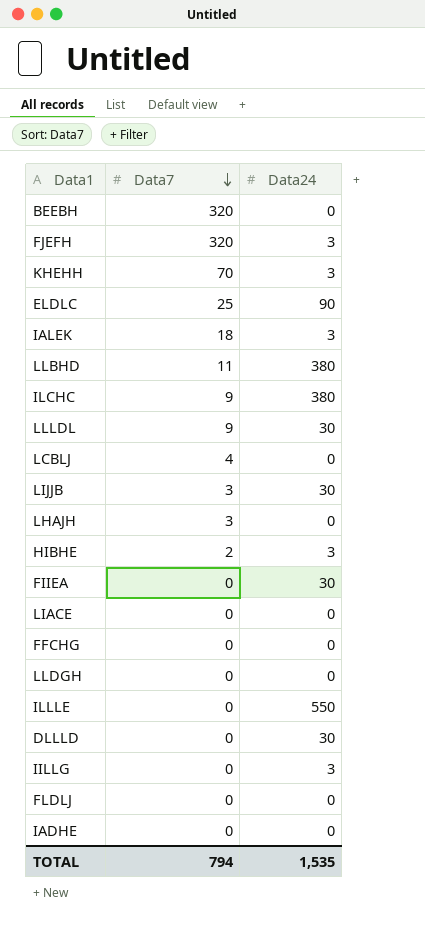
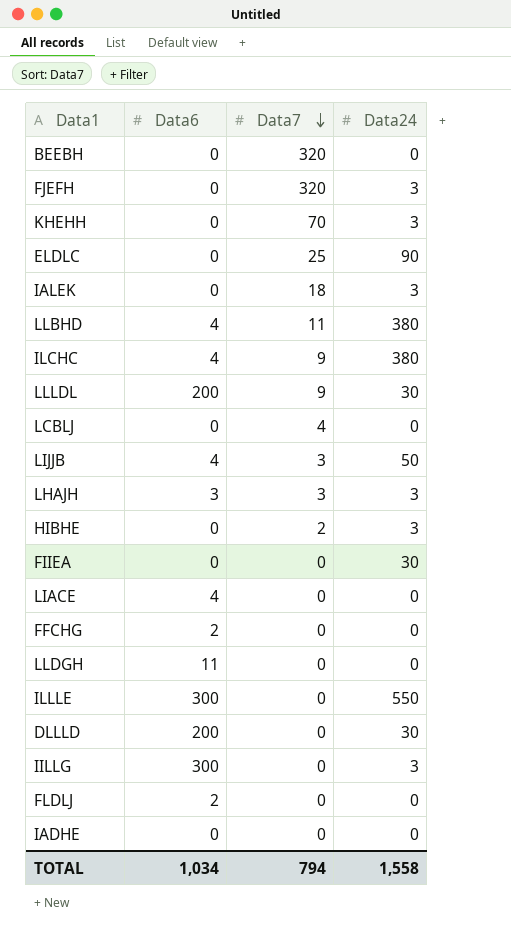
column Data6 | position: none -> 2
LIJJB | Data24: 30 -> 50
LHAJH | Data24: 0 -> 3
TOTAL | Data24: 1,535 -> 1,558

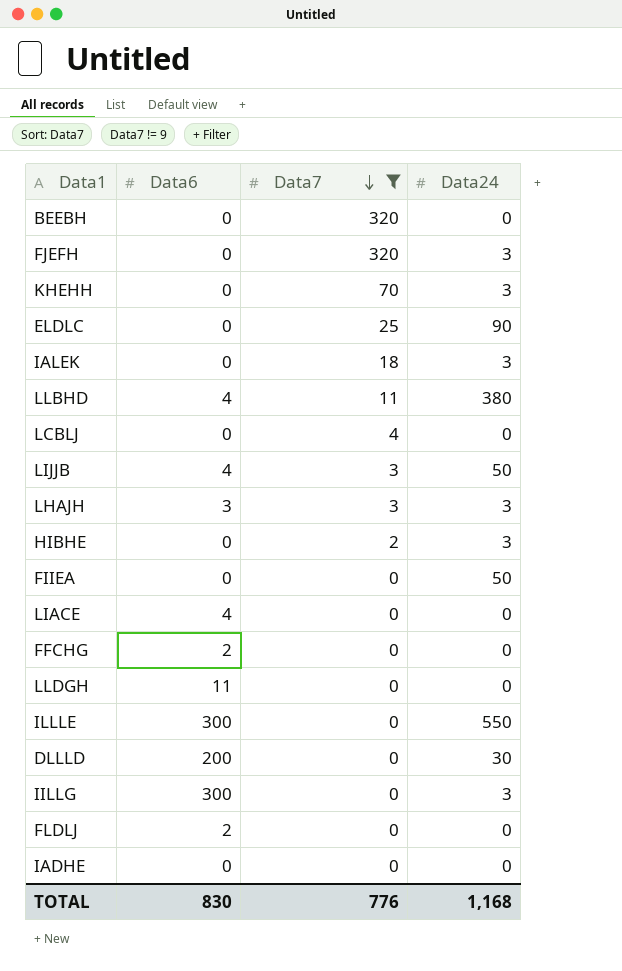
filter: none -> Data7 != 9
FIIEA | Data24: 30 -> 50
TOTAL | Data6: 1,034 -> 830
TOTAL | Data7: 794 -> 776
TOTAL | Data24: 1,558 -> 1,168

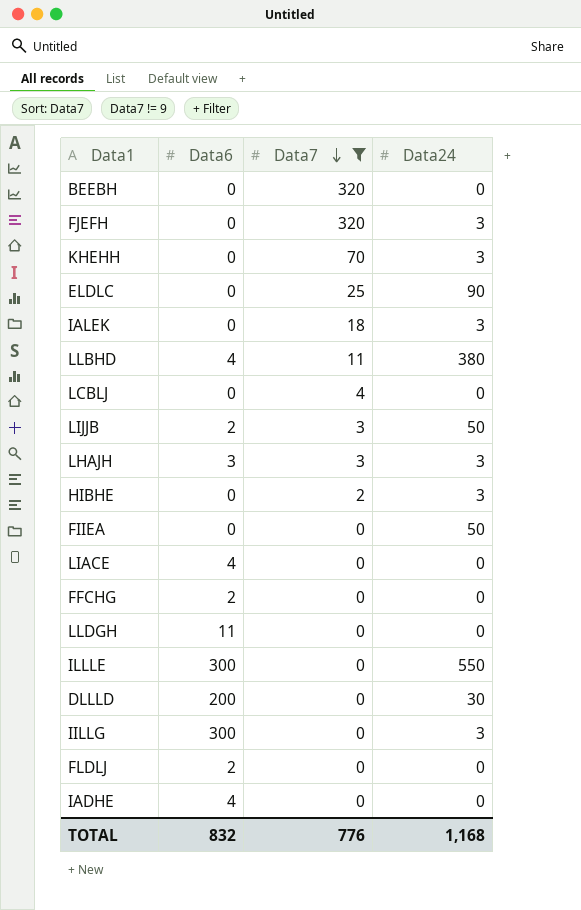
LIJJB | Data6: 4 -> 2
IADHE | Data6: 0 -> 4
TOTAL | Data6: 830 -> 832

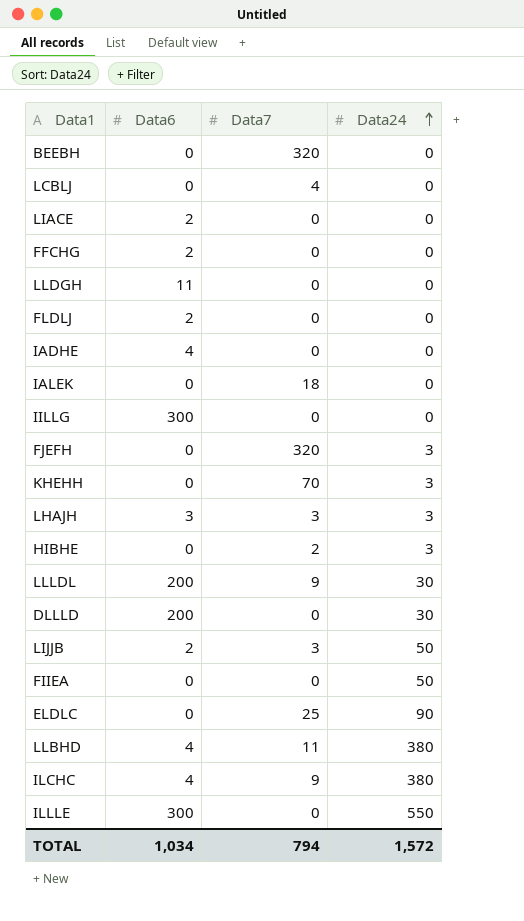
filter: Data7 != 9 -> none
row order: Data7 descending -> Data24 ascending
LIACE | Data6: 4 -> 2
IALEK | Data24: 3 -> 0
IILLG | Data24: 3 -> 0
TOTAL | Data6: 832 -> 1,034
TOTAL | Data7: 776 -> 794
TOTAL | Data24: 1,168 -> 1,572

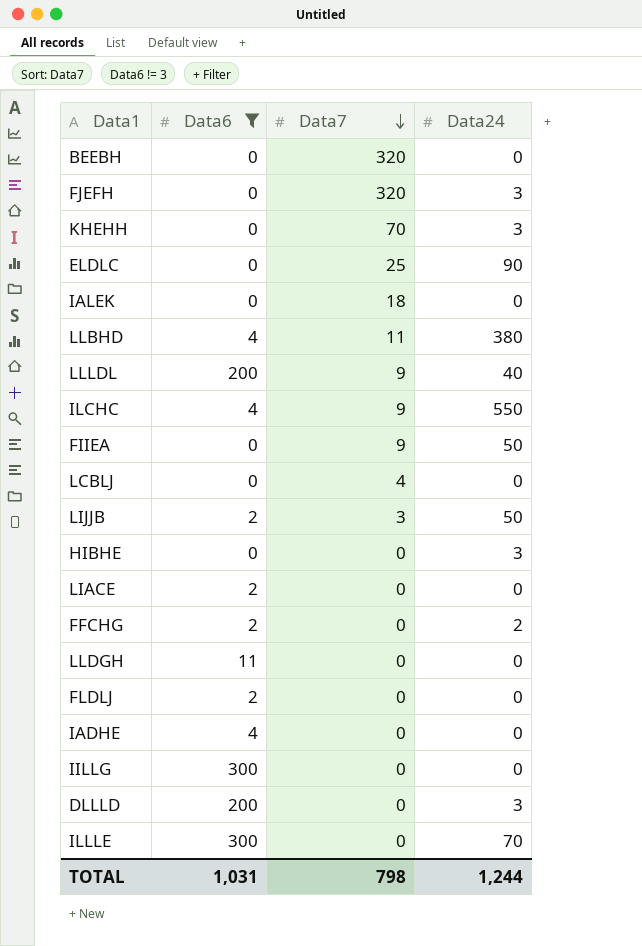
filter: none -> Data6 != 3
row order: Data24 ascending -> Data7 descending
LLLDL | Data24: 30 -> 40
ILCHC | Data24: 380 -> 550
FIIEA | Data7: 0 -> 9
HIBHE | Data7: 2 -> 0
FFCHG | Data24: 0 -> 2
DLLLD | Data24: 30 -> 3
ILLLE | Data24: 550 -> 70
TOTAL | Data6: 1,034 -> 1,031
TOTAL | Data7: 794 -> 798
TOTAL | Data24: 1,572 -> 1,244

